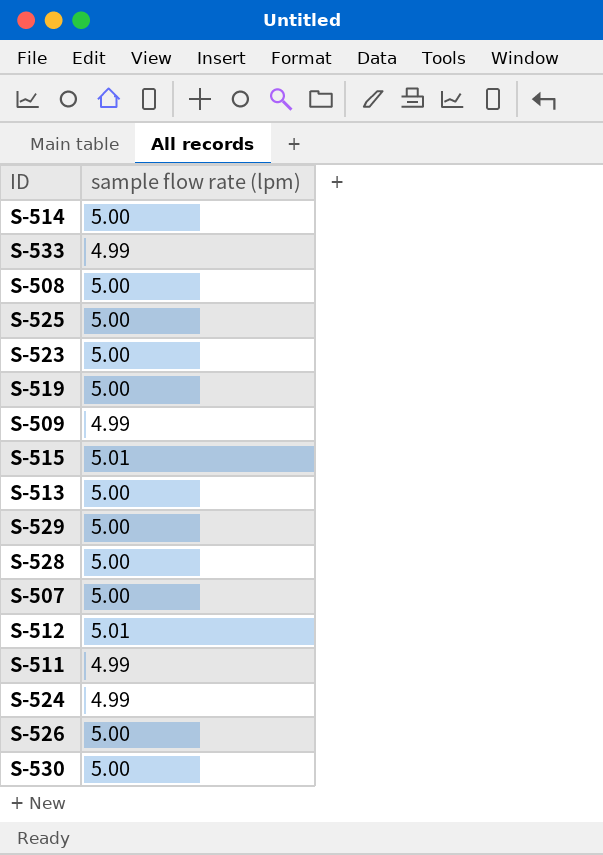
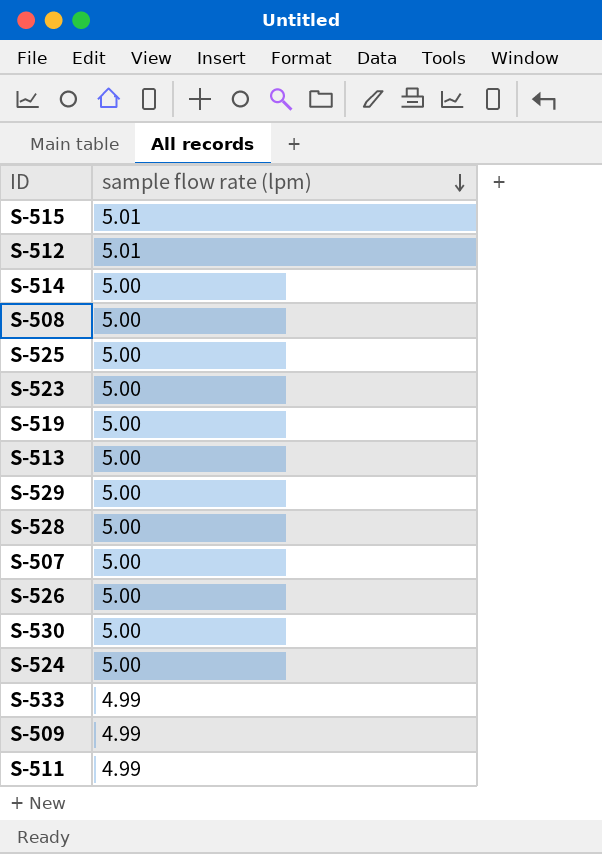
row order: none -> sample flow rate (lpm) descending
S-524 | sample flow rate (lpm): 4.99 -> 5.00

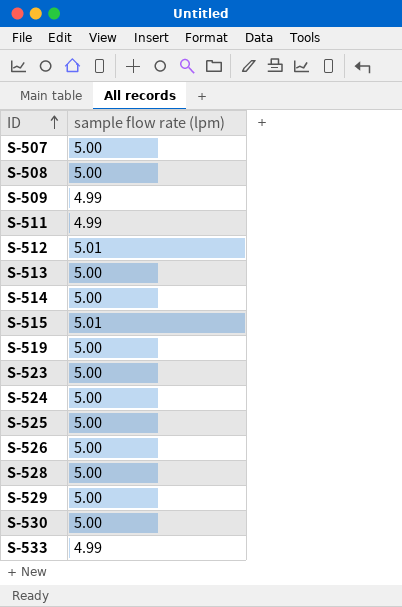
row order: sample flow rate (lpm) descending -> ID ascending

